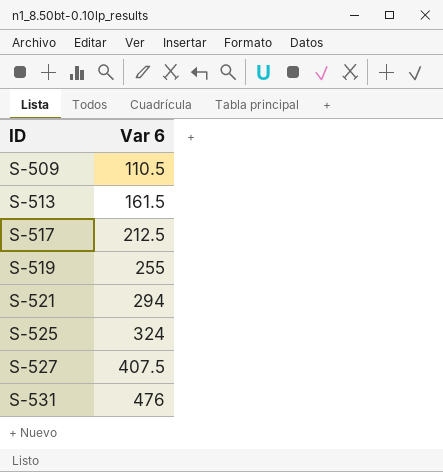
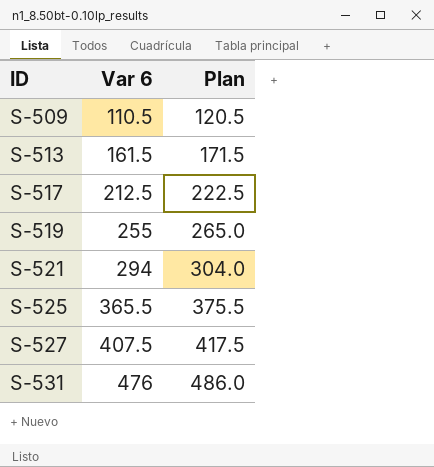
column Plan | formula: none -> [Var 6] + 10
S-525 | Var 6: 324 -> 365.5

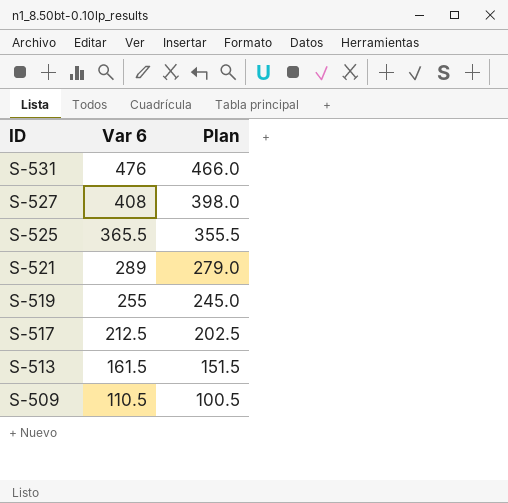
row order: ID ascending -> ID descending
column Plan | formula: [Var 6] + 10 -> [Var 6] - 10
S-527 | Var 6: 407.5 -> 408
S-521 | Var 6: 294 -> 289

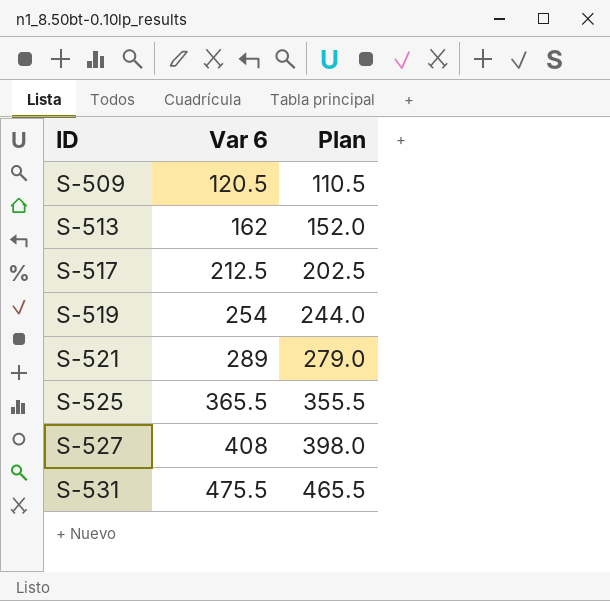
row order: ID descending -> ID ascending
S-509 | Var 6: 110.5 -> 120.5
S-509 | Plan: 100.5 -> 110.5
S-513 | Var 6: 161.5 -> 162
S-513 | Plan: 151.5 -> 152.0
S-519 | Var 6: 255 -> 254
S-519 | Plan: 245.0 -> 244.0
S-531 | Var 6: 476 -> 475.5
S-531 | Plan: 466.0 -> 465.5

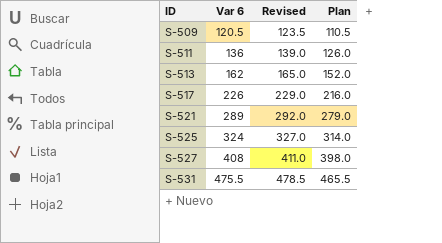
column Revised | formula: none -> [Var 6] + 3
row S-519: 254 | 244.0 -> none
row S-511: none -> 136 | 139.0 | 126.0
S-517 | Var 6: 212.5 -> 226
S-517 | Plan: 202.5 -> 216.0
S-525 | Var 6: 365.5 -> 324
S-525 | Plan: 355.5 -> 314.0

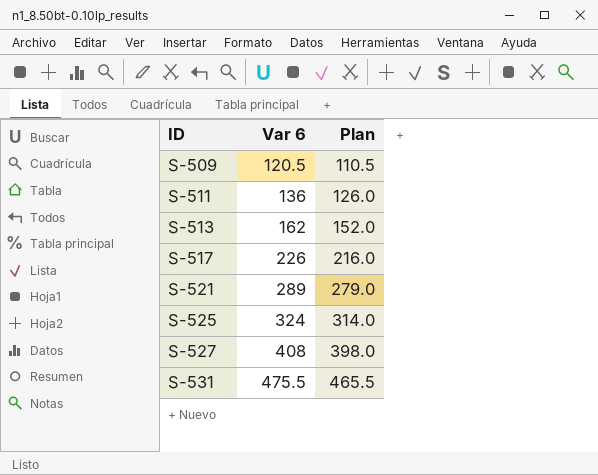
column Revised | formula: [Var 6] + 3 -> none

